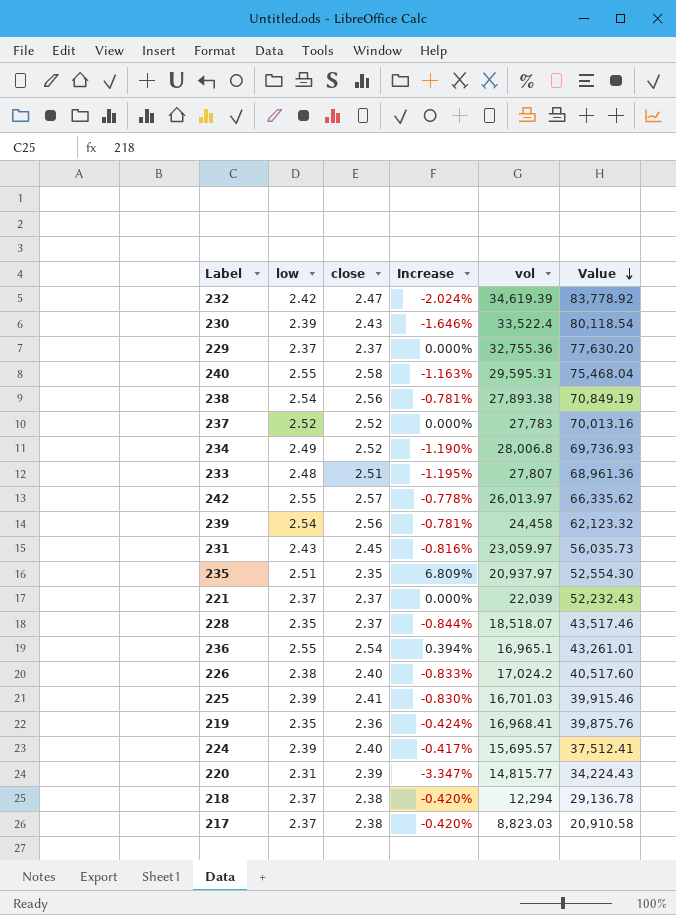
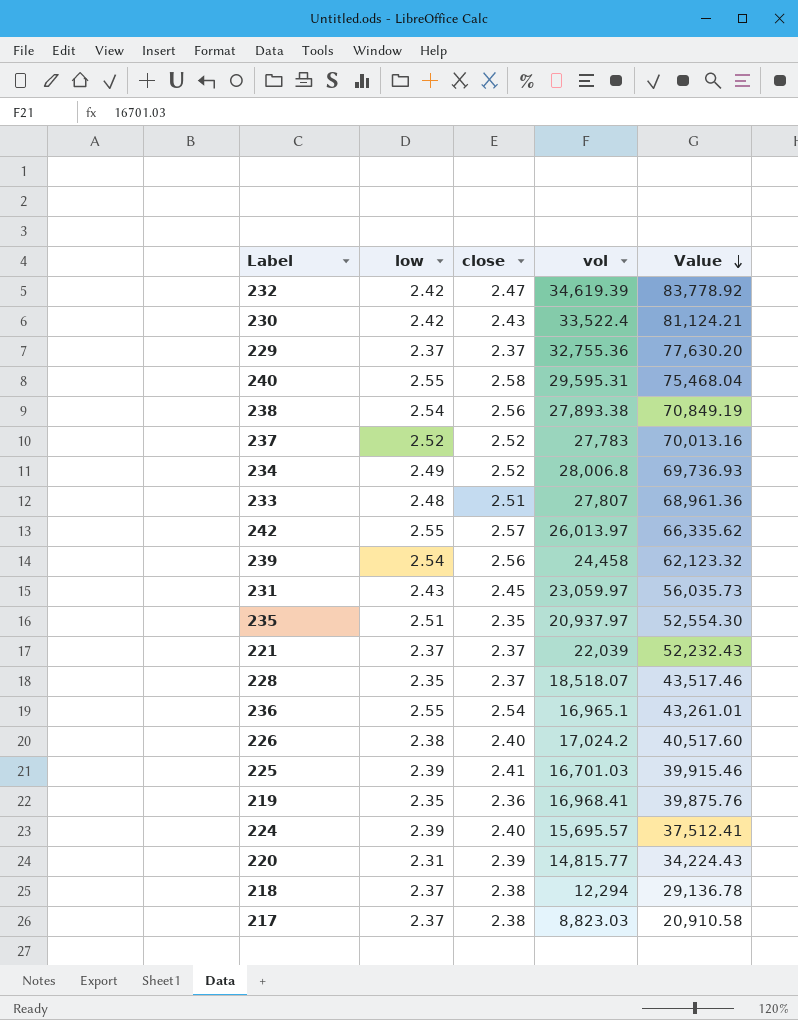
column Increase | formula: ([low] - [close]) / [close] -> none
230 | low: 2.39 -> 2.42
230 | Value: 80,118.54 -> 81,124.21

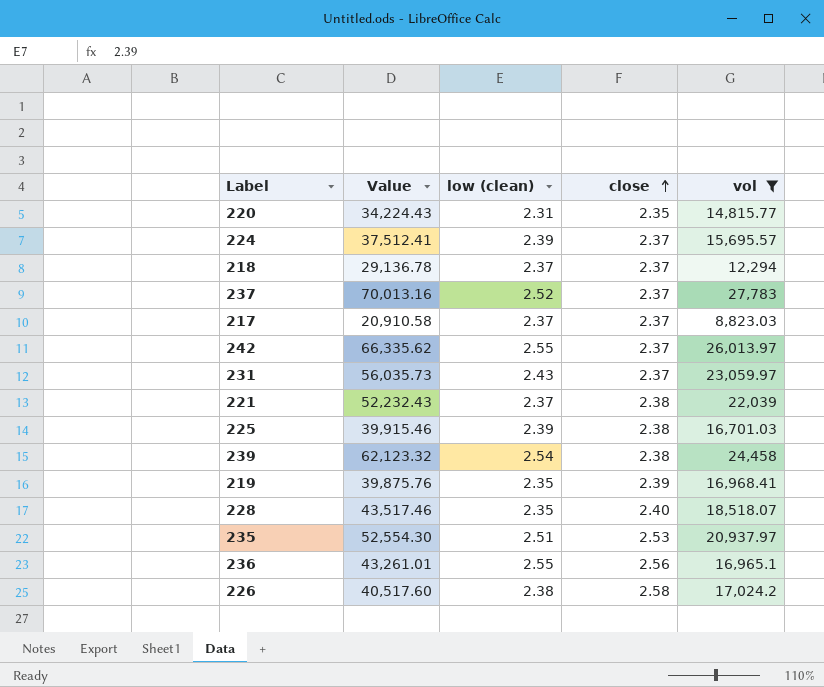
filter: none -> vol <= 27,783
row order: Value descending -> close ascending
column Value | position: 5 -> 2
column name: low -> low (clean)
220 | close: 2.39 -> 2.35
224 | close: 2.40 -> 2.37
218 | close: 2.38 -> 2.37
237 | close: 2.52 -> 2.37
217 | close: 2.38 -> 2.37
242 | close: 2.57 -> 2.37
231 | close: 2.45 -> 2.37
221 | close: 2.37 -> 2.38
225 | close: 2.41 -> 2.38
239 | close: 2.56 -> 2.38
219 | close: 2.36 -> 2.39
228 | close: 2.37 -> 2.40
235 | close: 2.35 -> 2.53
236 | close: 2.54 -> 2.56
226 | close: 2.40 -> 2.58

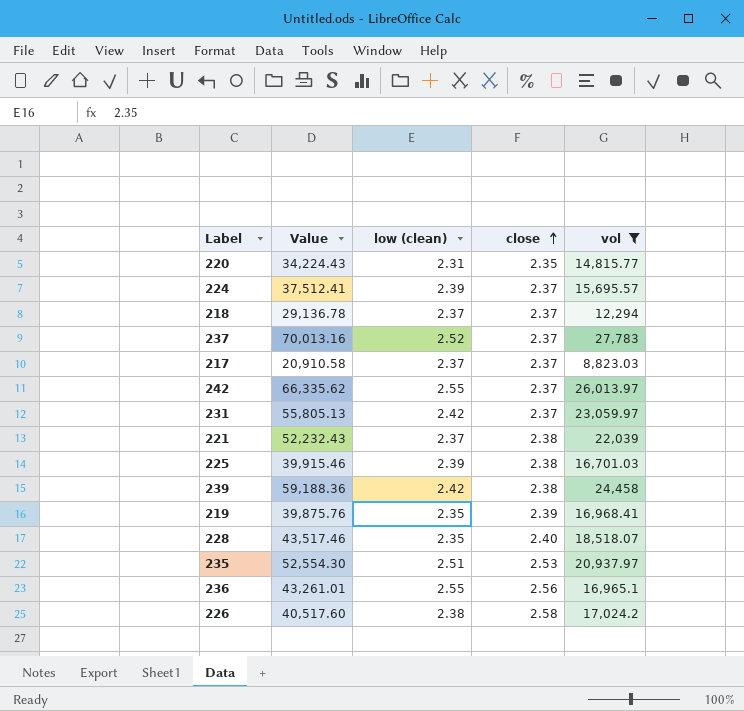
231 | Value: 56,035.73 -> 55,805.13
231 | low (clean): 2.43 -> 2.42
239 | Value: 62,123.32 -> 59,188.36
239 | low (clean): 2.54 -> 2.42

